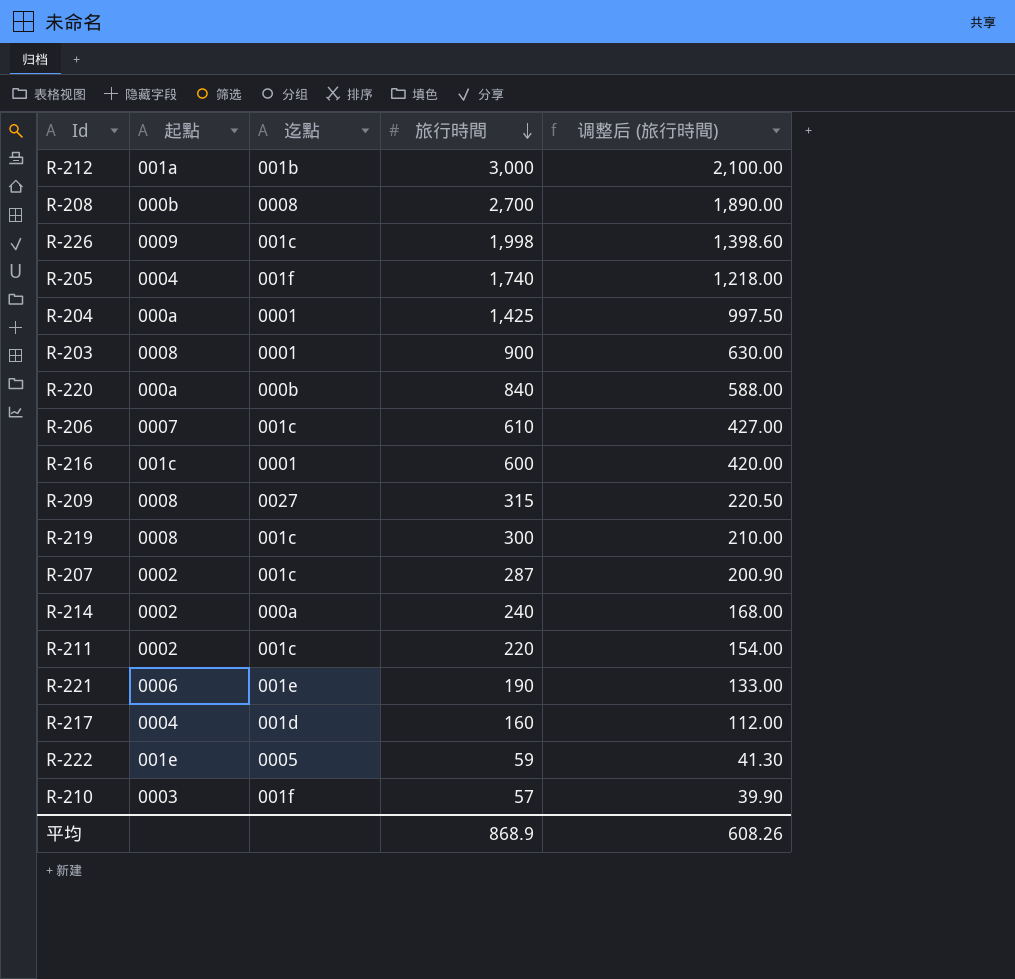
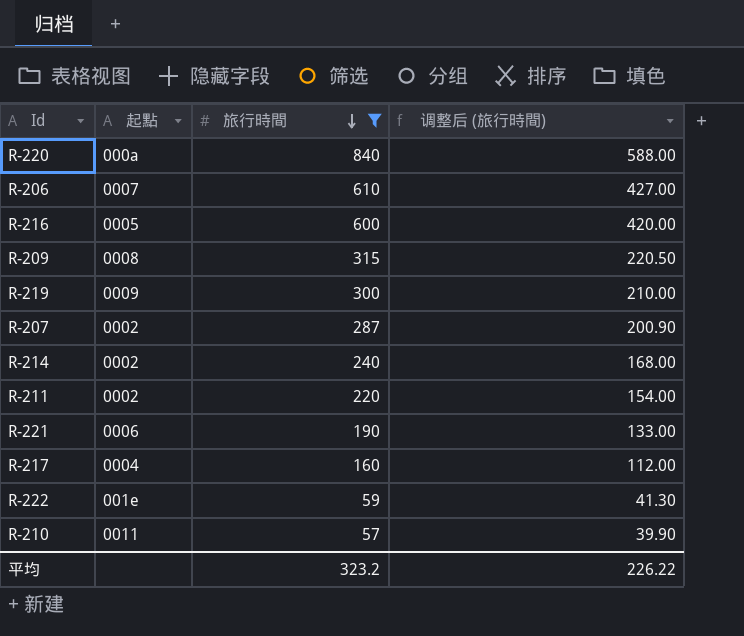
filter: none -> 旅行時間 <= 840
column 迄點 | position: 3 -> none
R-216 | 起點: 001c -> 0005
R-219 | 起點: 0008 -> 0009
R-210 | 起點: 0003 -> 0011
平均 | 旅行時間: 868.9 -> 323.2
平均 | 调整后 (旅行時間): 608.26 -> 226.22

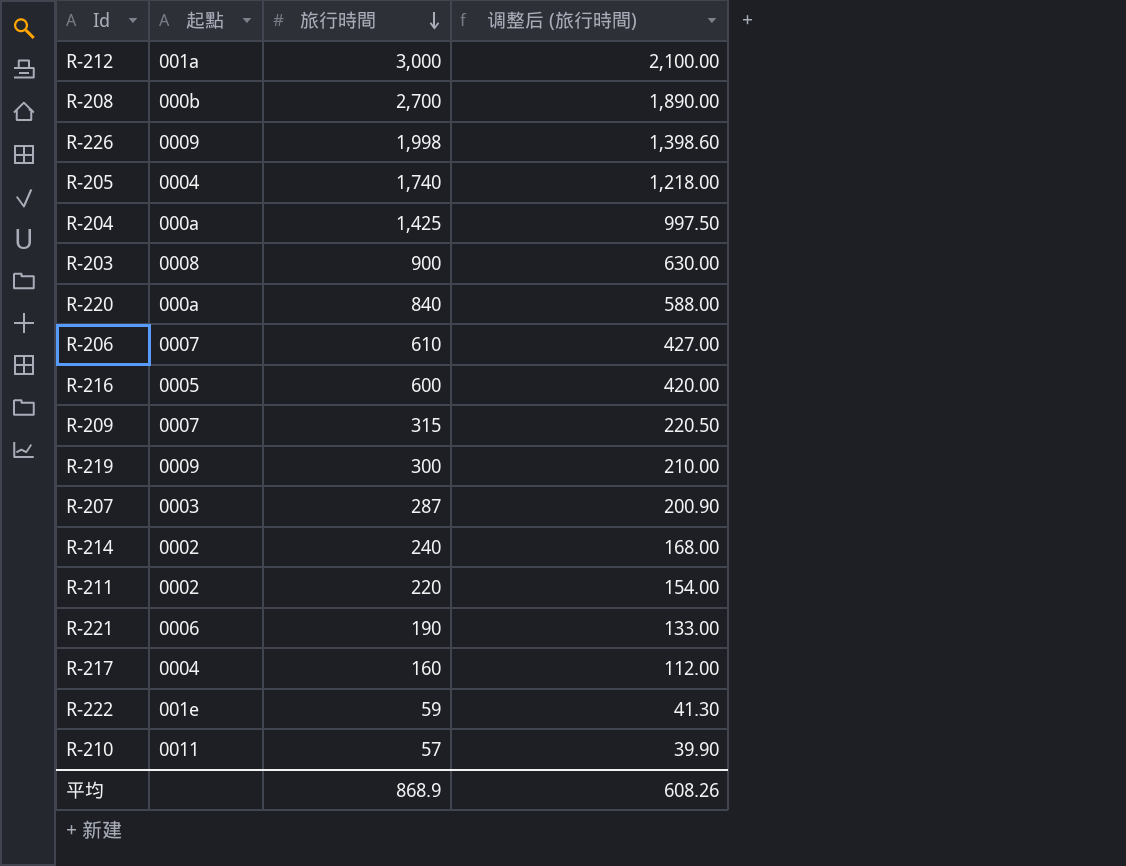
filter: 旅行時間 <= 840 -> none
R-209 | 起點: 0008 -> 0007
R-207 | 起點: 0002 -> 0003
平均 | 旅行時間: 323.2 -> 868.9
平均 | 调整后 (旅行時間): 226.22 -> 608.26

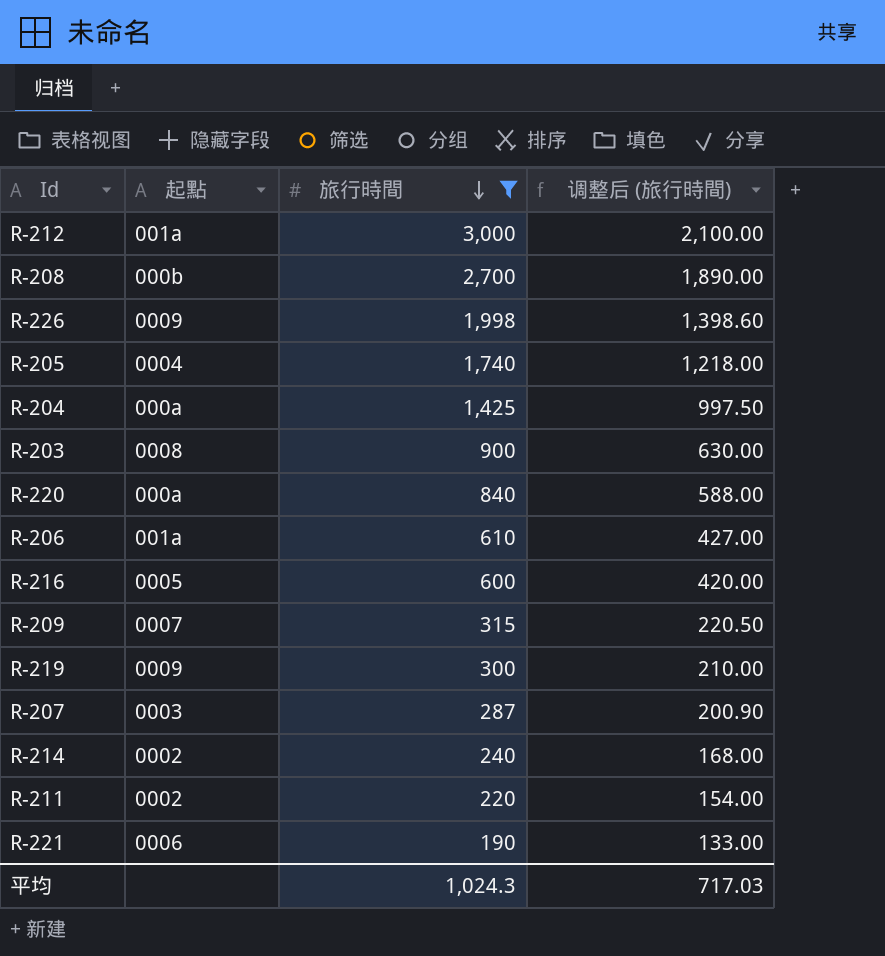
filter: none -> 旅行時間 >= 190
R-206 | 起點: 0007 -> 001a
平均 | 旅行時間: 868.9 -> 1,024.3
平均 | 调整后 (旅行時間): 608.26 -> 717.03

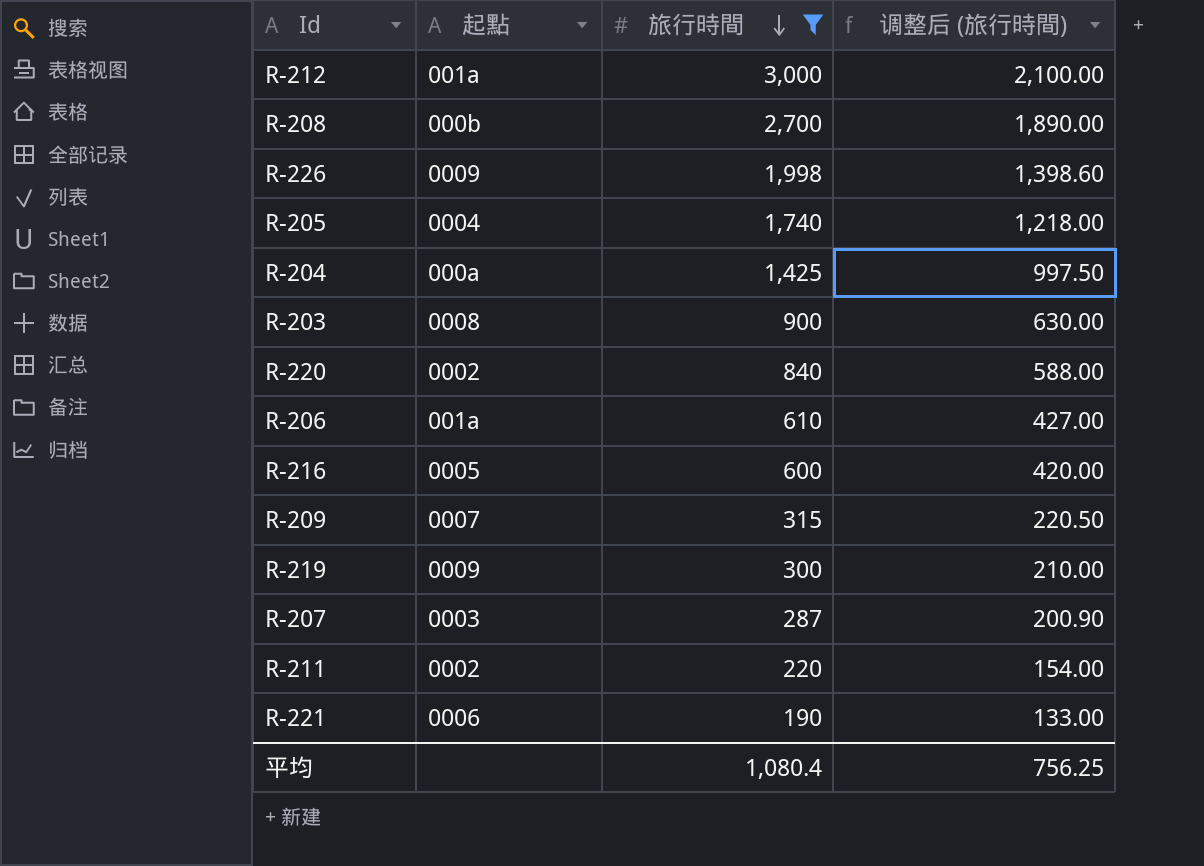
row R-214: 0002 | 240 | 168.00 -> none
R-220 | 起點: 000a -> 0002
平均 | 旅行時間: 1,024.3 -> 1,080.4
平均 | 调整后 (旅行時間): 717.03 -> 756.25

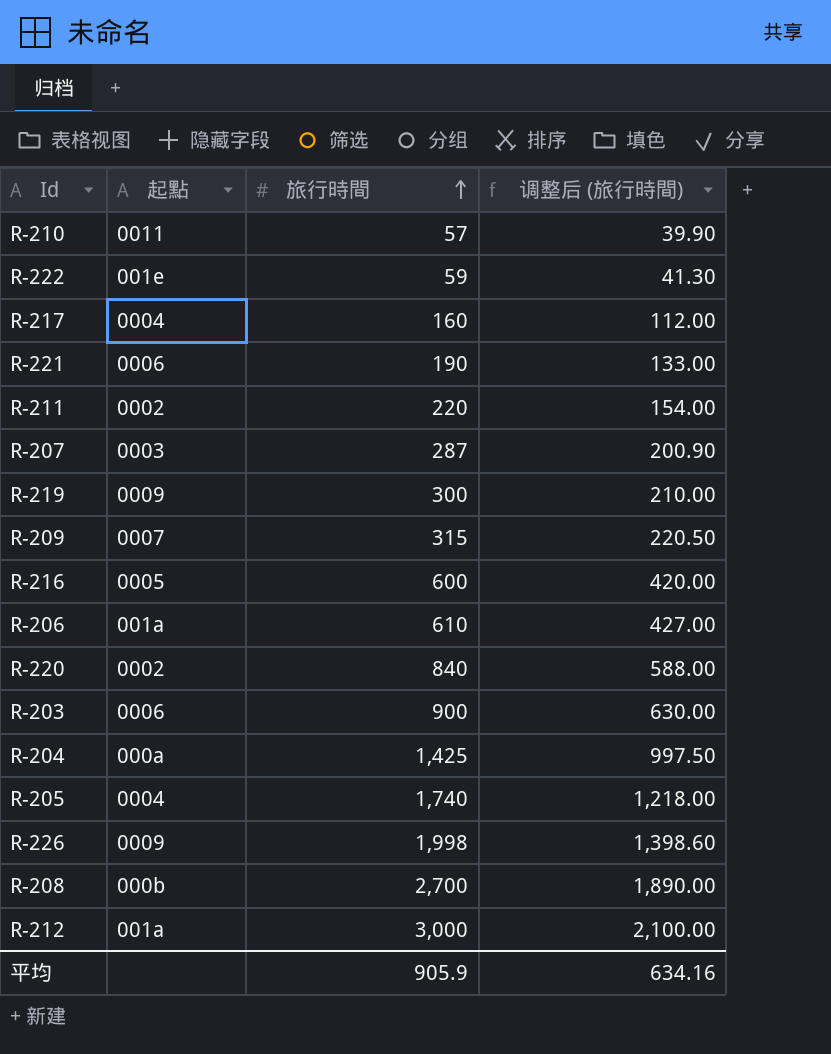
filter: 旅行時間 >= 190 -> none
row order: 旅行時間 descending -> 旅行時間 ascending
R-203 | 起點: 0008 -> 0006
平均 | 旅行時間: 1,080.4 -> 905.9
平均 | 调整后 (旅行時間): 756.25 -> 634.16

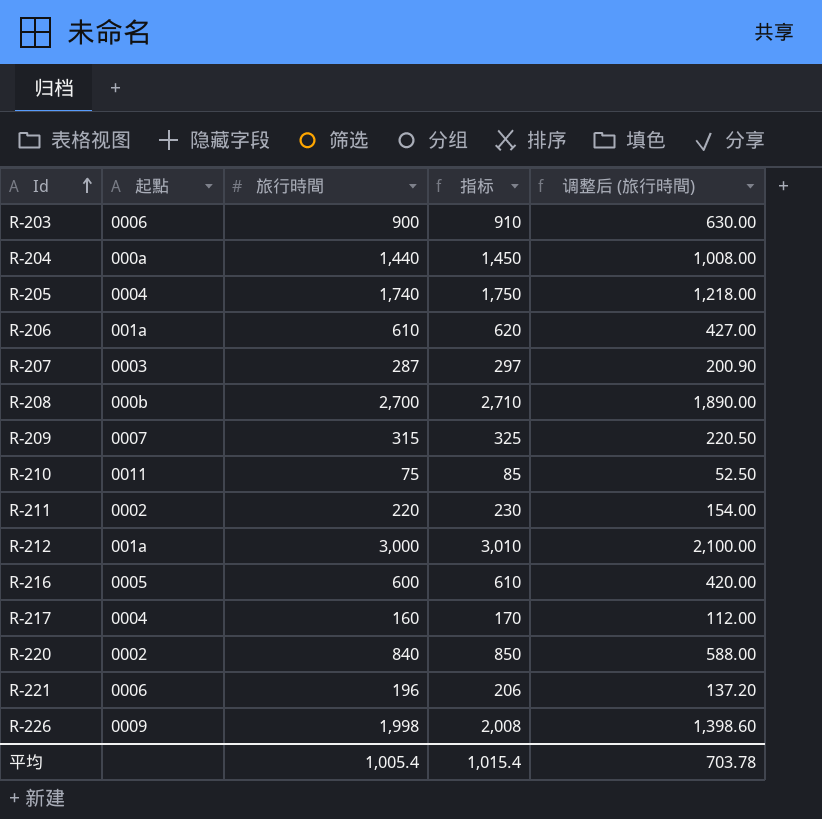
row order: 旅行時間 ascending -> Id ascending
column 指标 | formula: none -> [旅行時間] + 10
row R-222: 001e | 59 | 41.30 -> none
row R-219: 0009 | 300 | 210.00 -> none
R-204 | 旅行時間: 1,425 -> 1,440
R-204 | 调整后 (旅行時間): 997.50 -> 1,008.00
R-210 | 旅行時間: 57 -> 75
R-210 | 调整后 (旅行時間): 39.90 -> 52.50
R-221 | 旅行時間: 190 -> 196
R-221 | 调整后 (旅行時間): 133.00 -> 137.20
平均 | 旅行時間: 905.9 -> 1,005.4
平均 | 调整后 (旅行時間): 634.16 -> 703.78

